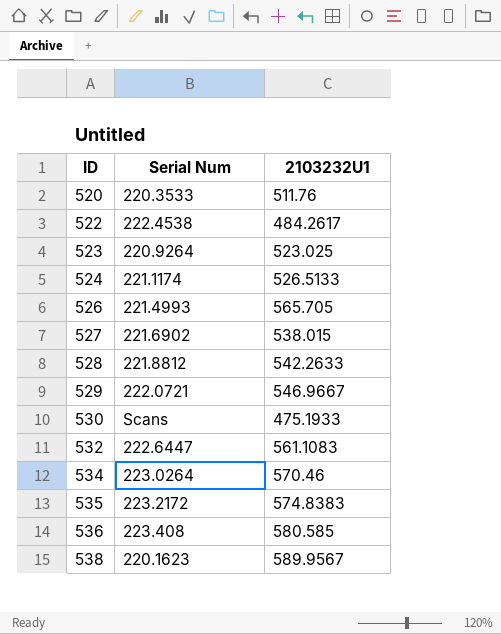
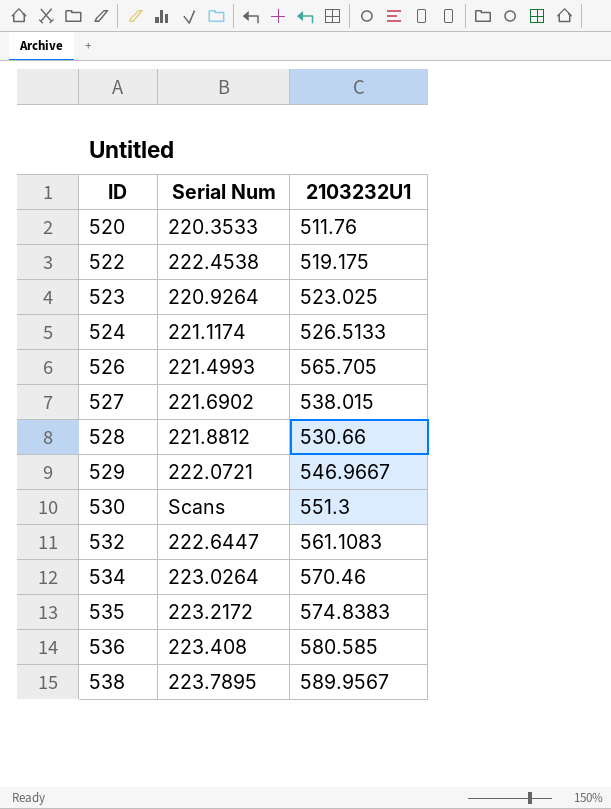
522 | 2103232U1: 484.2617 -> 519.175
528 | 2103232U1: 542.2633 -> 530.66
530 | 2103232U1: 475.1933 -> 551.3
538 | Serial Num: 220.1623 -> 223.7895

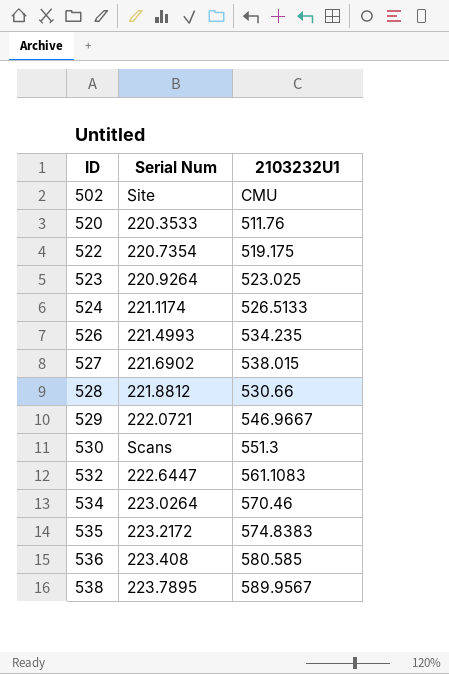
row 502: none -> Site | CMU
522 | Serial Num: 222.4538 -> 220.7354
526 | 2103232U1: 565.705 -> 534.235

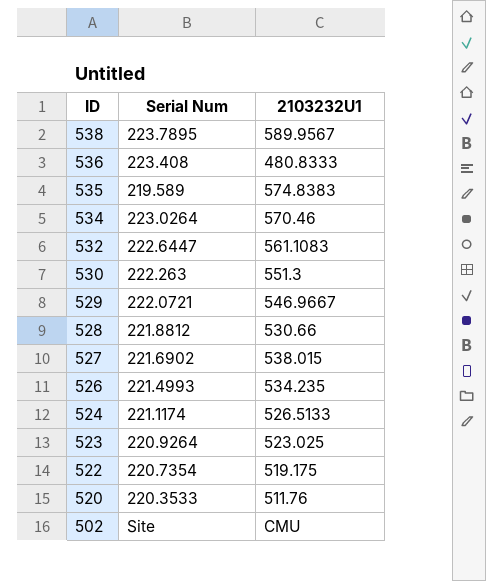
row order: ID ascending -> ID descending
536 | 2103232U1: 580.585 -> 480.8333
535 | Serial Num: 223.2172 -> 219.589
530 | Serial Num: Scans -> 222.263

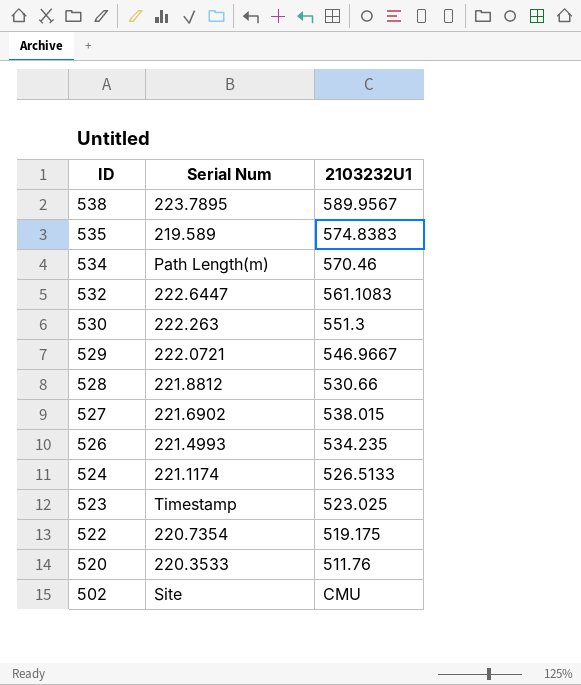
row 536: 223.408 | 480.8333 -> none
534 | Serial Num: 223.0264 -> Path Length(m)
523 | Serial Num: 220.9264 -> Timestamp

